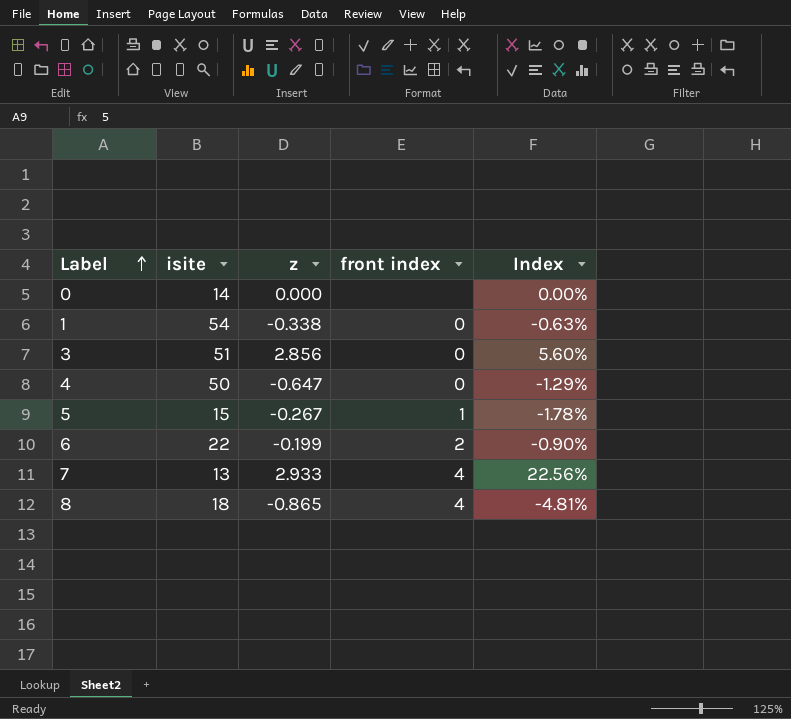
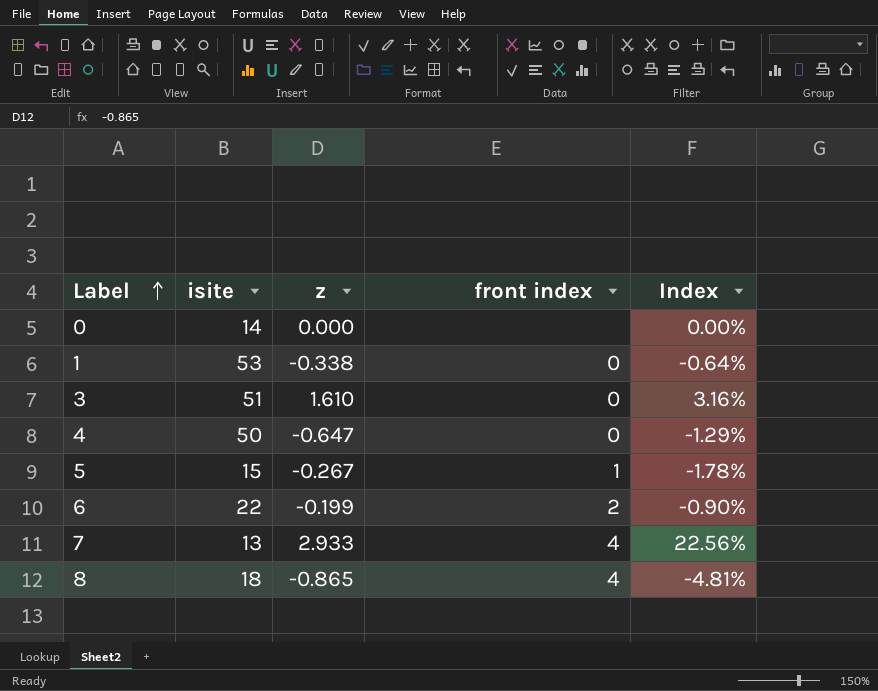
1 | isite: 54 -> 53
1 | Index: -0.63% -> -0.64%
3 | z: 2.856 -> 1.610
3 | Index: 5.60% -> 3.16%

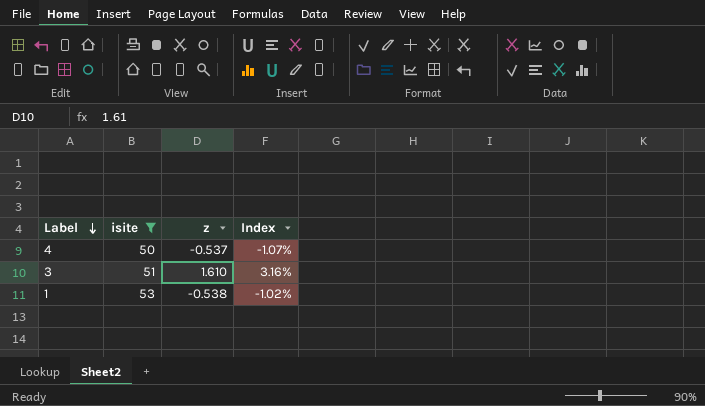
filter: none -> isite >= 50
row order: Label ascending -> Label descending
column front index | position: 4 -> none
4 | z: -0.647 -> -0.537
4 | Index: -1.29% -> -1.07%
1 | z: -0.338 -> -0.538
1 | Index: -0.64% -> -1.02%

